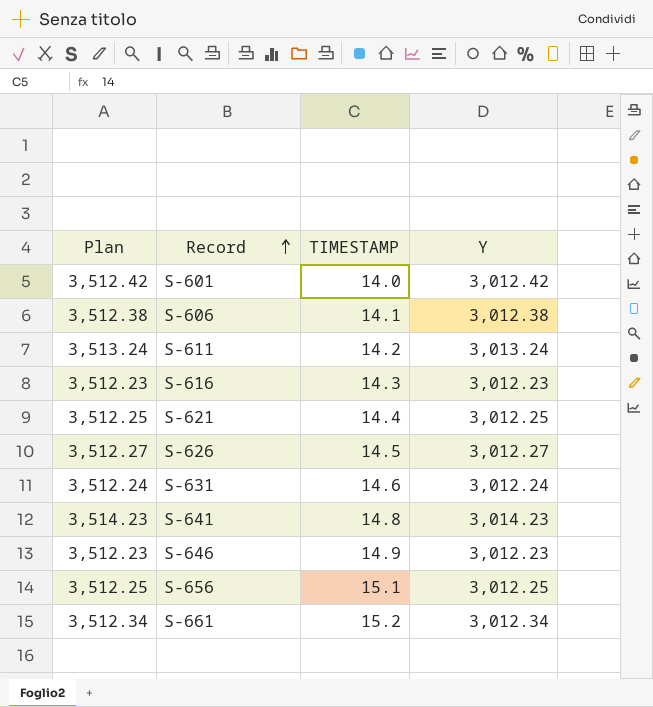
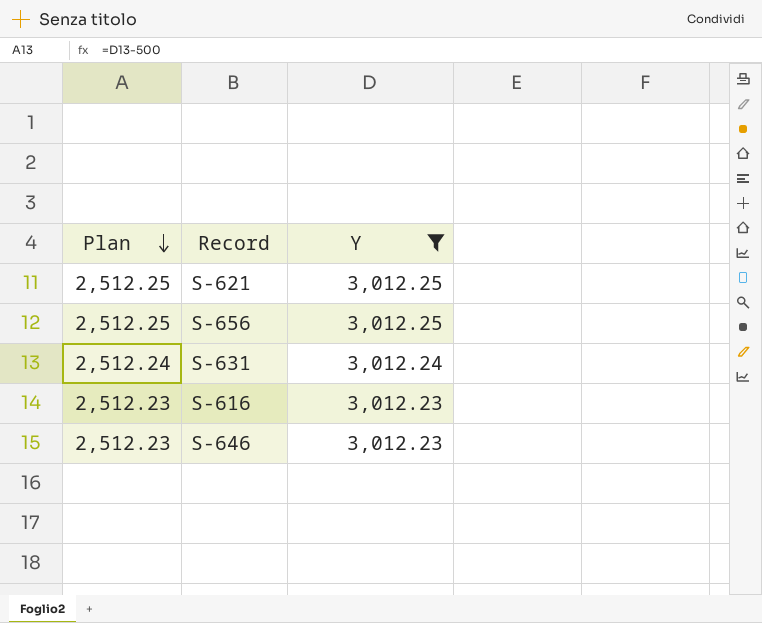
filter: none -> Y <= 3,012.25
row order: Record ascending -> Plan descending
column TIMESTAMP | position: 3 -> none
column Plan | formula: [Y] + 500 -> [Y] - 500

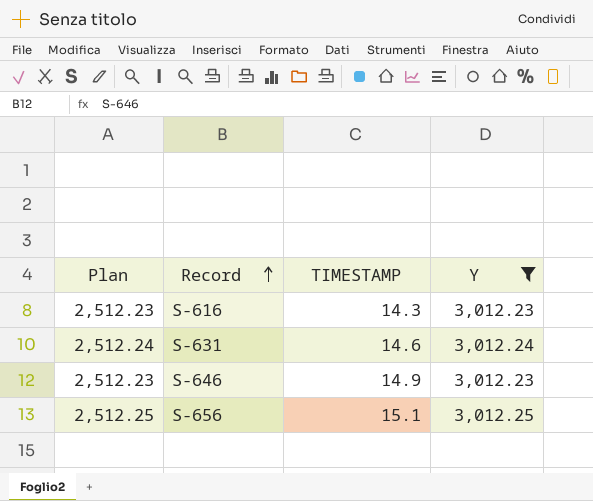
row order: Plan descending -> Record ascending
column TIMESTAMP | position: none -> 3
row S-621: 2,512.25 | 3,012.25 -> none

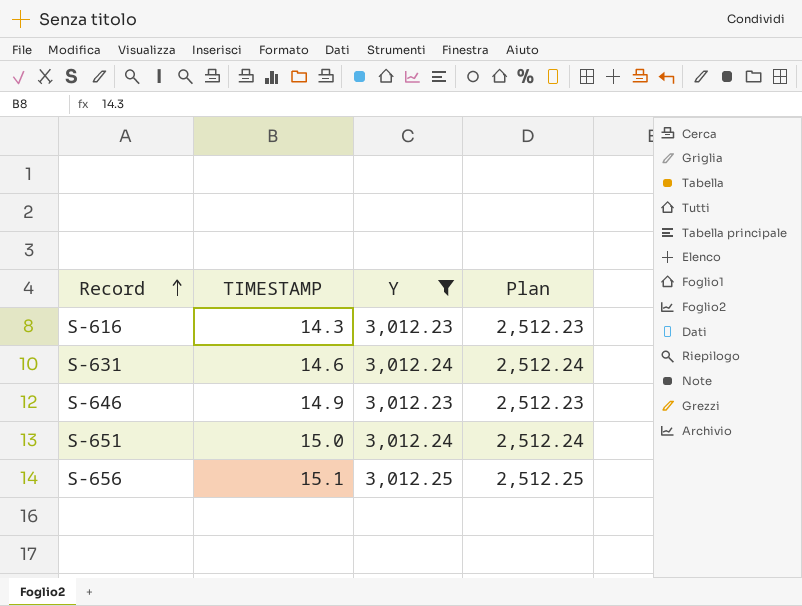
column Plan | position: 1 -> 4
row S-651: none -> 15.0 | 3,012.24 | 2,512.24

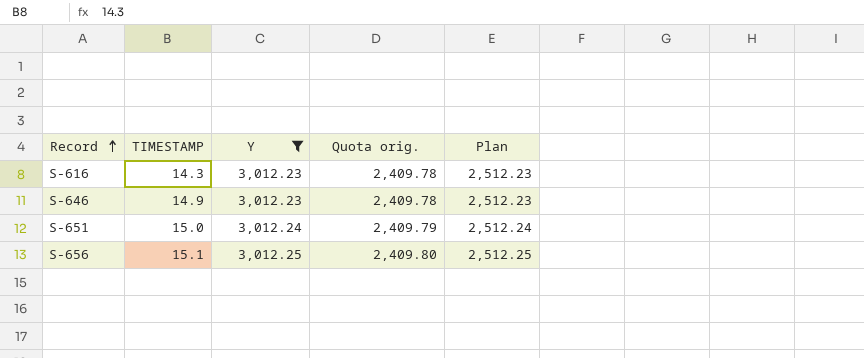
column Quota orig. | formula: none -> [Y] * 0.8
row S-631: 14.6 | 3,012.24 | 2,512.24 -> none

